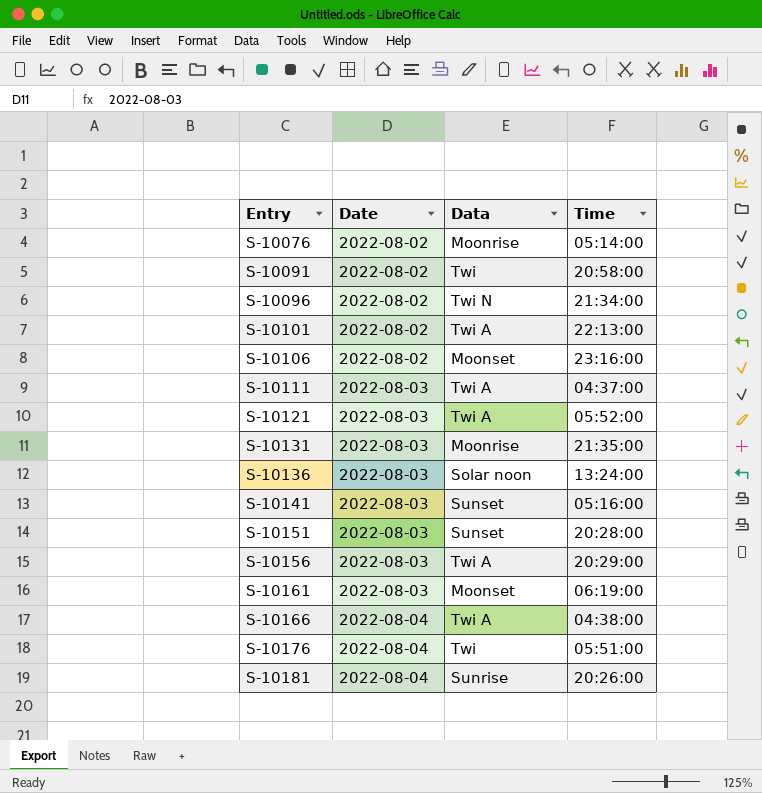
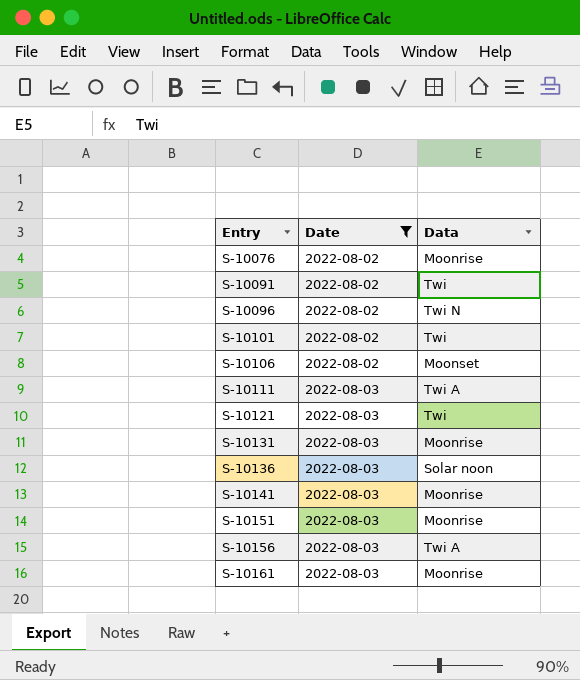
filter: none -> Date != 2022-08-04
column Time | position: 4 -> none
S-10101 | Data: Twi A -> Twi
S-10121 | Data: Twi A -> Twi
S-10141 | Data: Sunset -> Moonrise
S-10151 | Data: Sunset -> Moonrise
S-10161 | Data: Moonset -> Moonrise

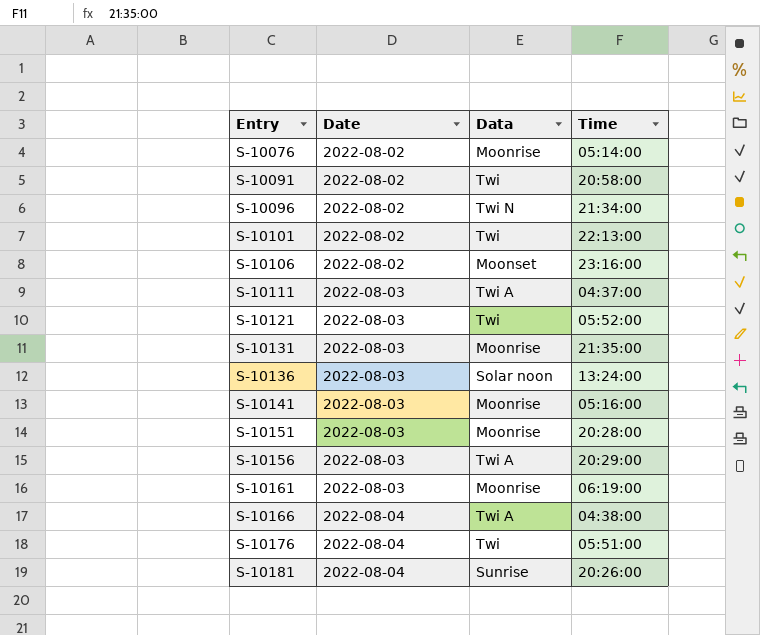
filter: Date != 2022-08-04 -> none
column Time | position: none -> 4

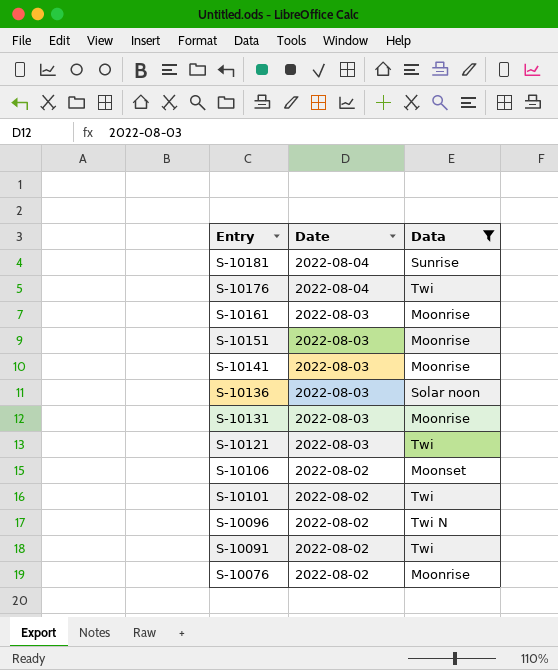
filter: none -> Data != Twi A
row order: Entry ascending -> Entry descending
column Time | position: 4 -> none

